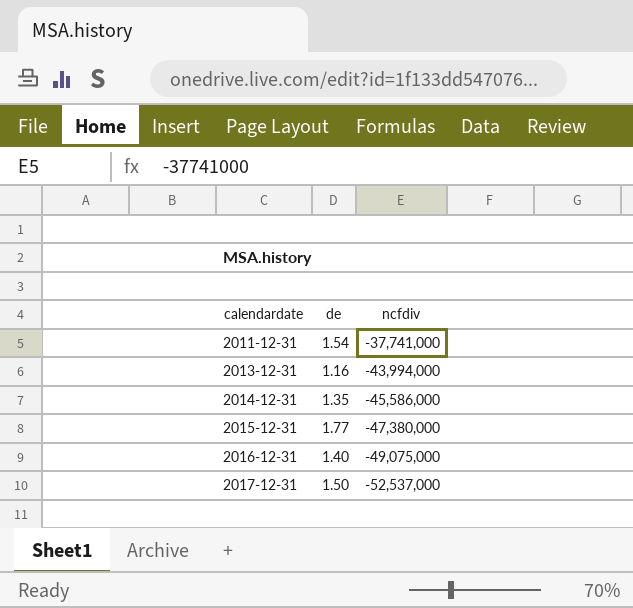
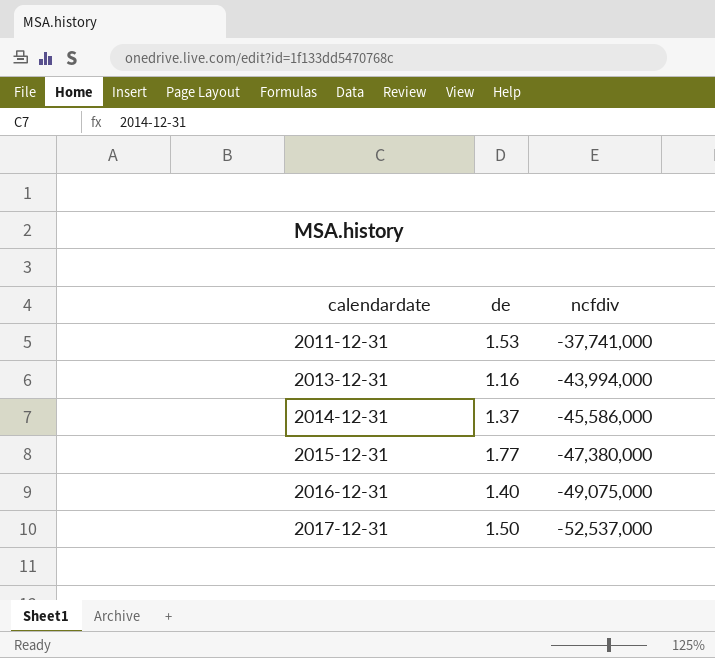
2011-12-31 | de: 1.54 -> 1.53
2014-12-31 | de: 1.35 -> 1.37

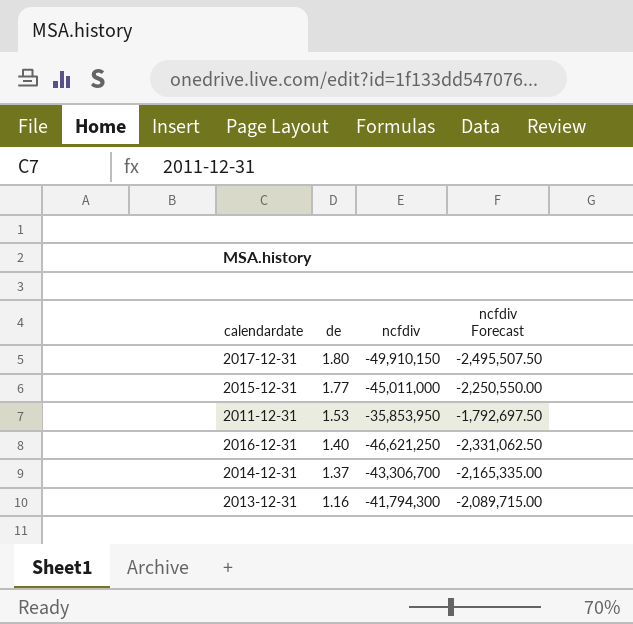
row order: calendardate ascending -> de descending
column ncfdiv Forecast | formula: none -> [ncfdiv] * 0.05
2017-12-31 | de: 1.50 -> 1.80
2017-12-31 | ncfdiv: -52,537,000 -> -49,910,150
2015-12-31 | ncfdiv: -47,380,000 -> -45,011,000
2011-12-31 | ncfdiv: -37,741,000 -> -35,853,950
2016-12-31 | ncfdiv: -49,075,000 -> -46,621,250
2014-12-31 | ncfdiv: -45,586,000 -> -43,306,700
2013-12-31 | ncfdiv: -43,994,000 -> -41,794,300

